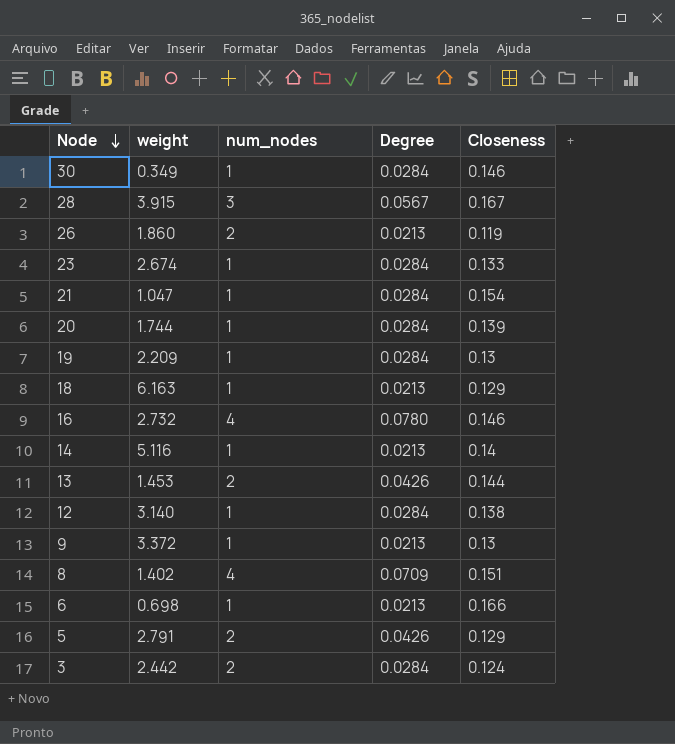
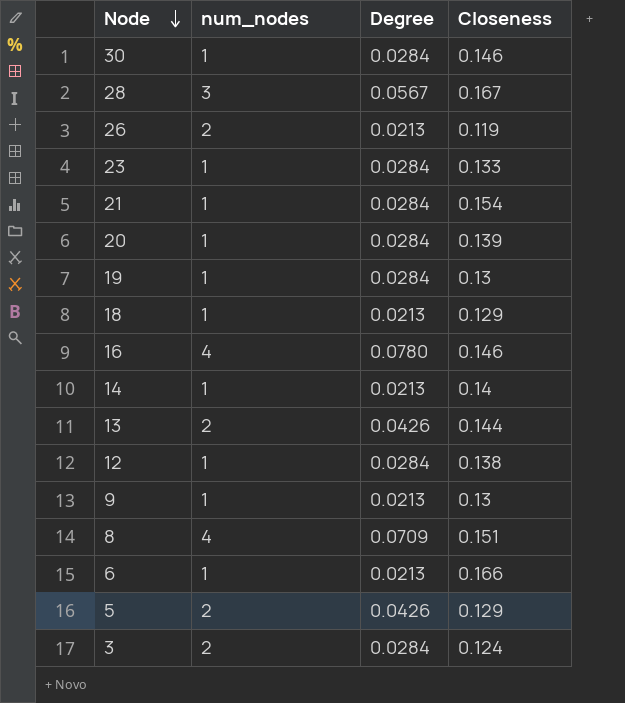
column weight | position: 2 -> none

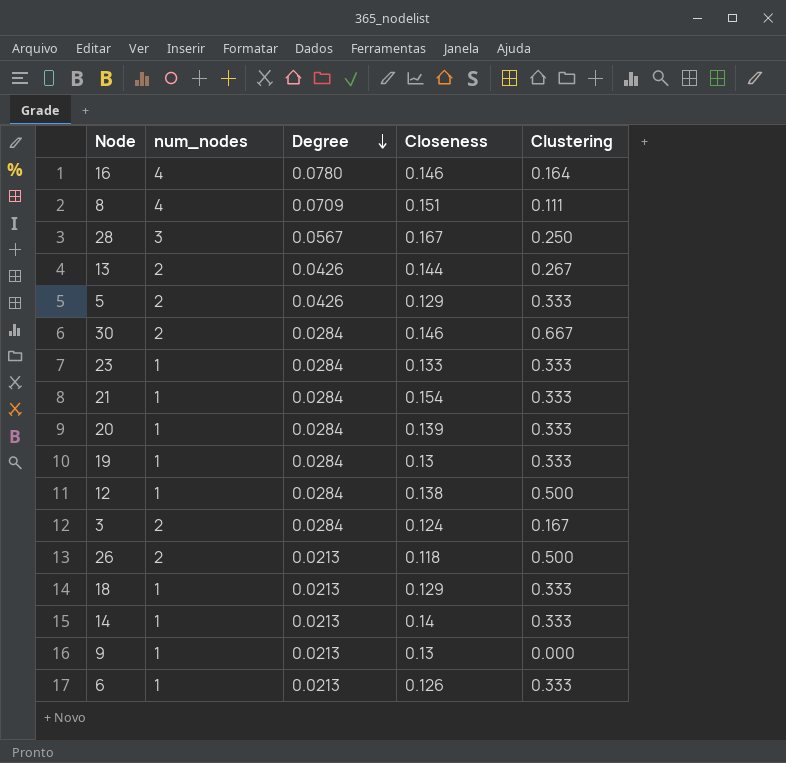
row order: Node descending -> Degree descending
column Clustering | position: none -> 5
30 | num_nodes: 1 -> 2
26 | Closeness: 0.119 -> 0.118
6 | Closeness: 0.166 -> 0.126

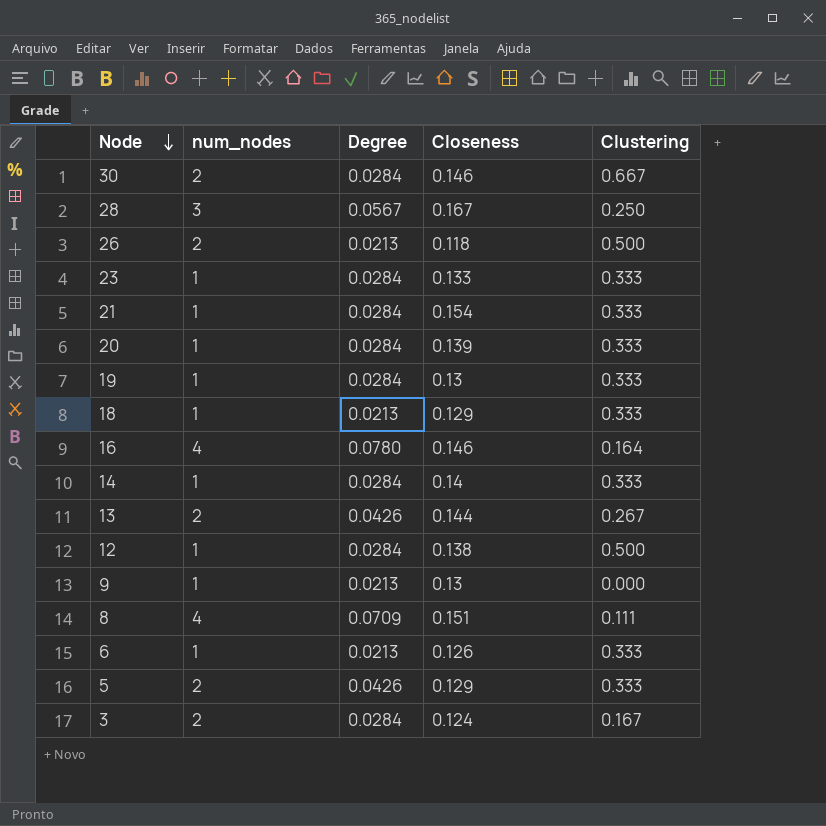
row order: Degree descending -> Node descending
14 | Degree: 0.0213 -> 0.0284

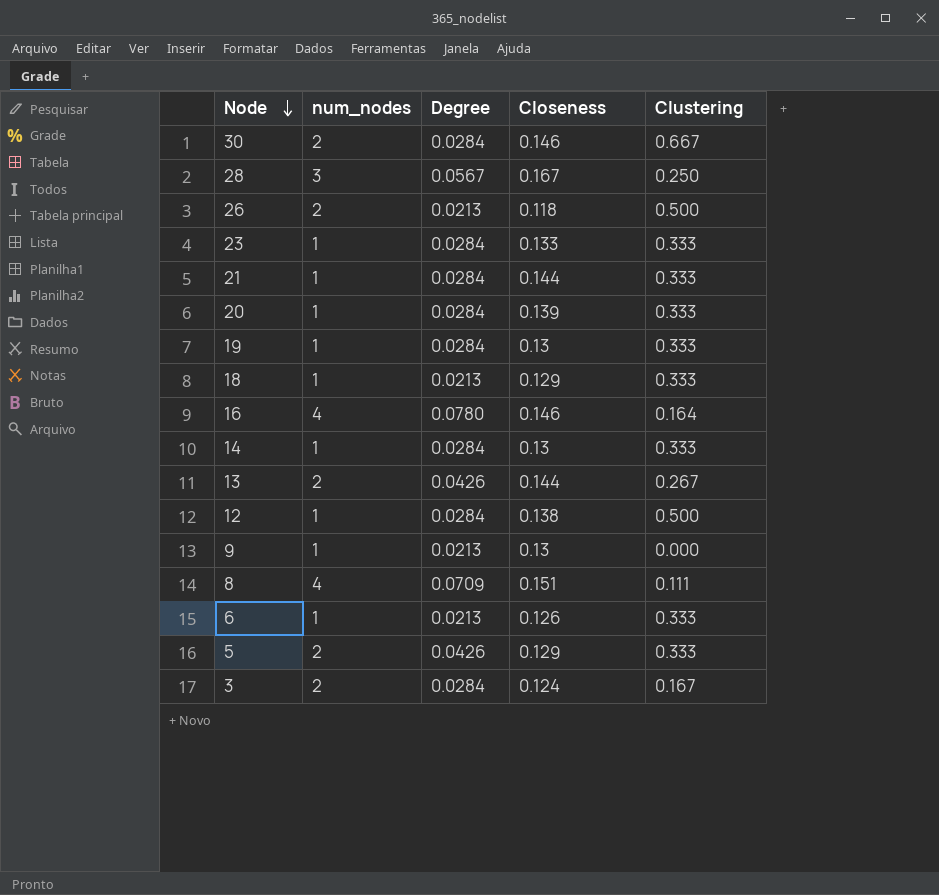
21 | Closeness: 0.154 -> 0.144
14 | Closeness: 0.14 -> 0.13

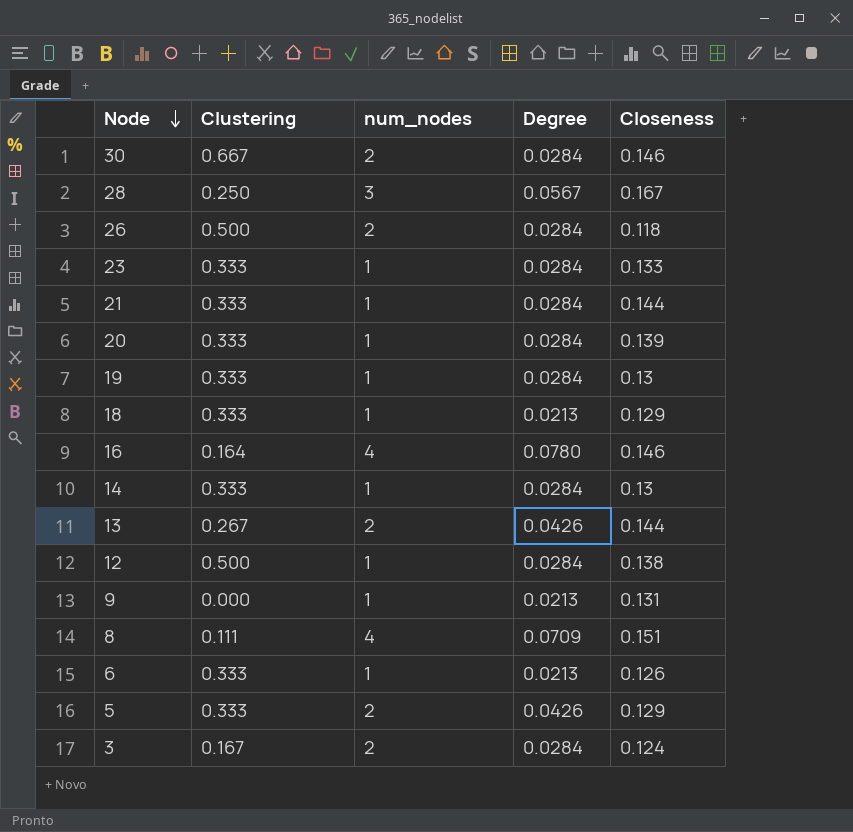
column Clustering | position: 5 -> 2
26 | Degree: 0.0213 -> 0.0284
9 | Closeness: 0.13 -> 0.131

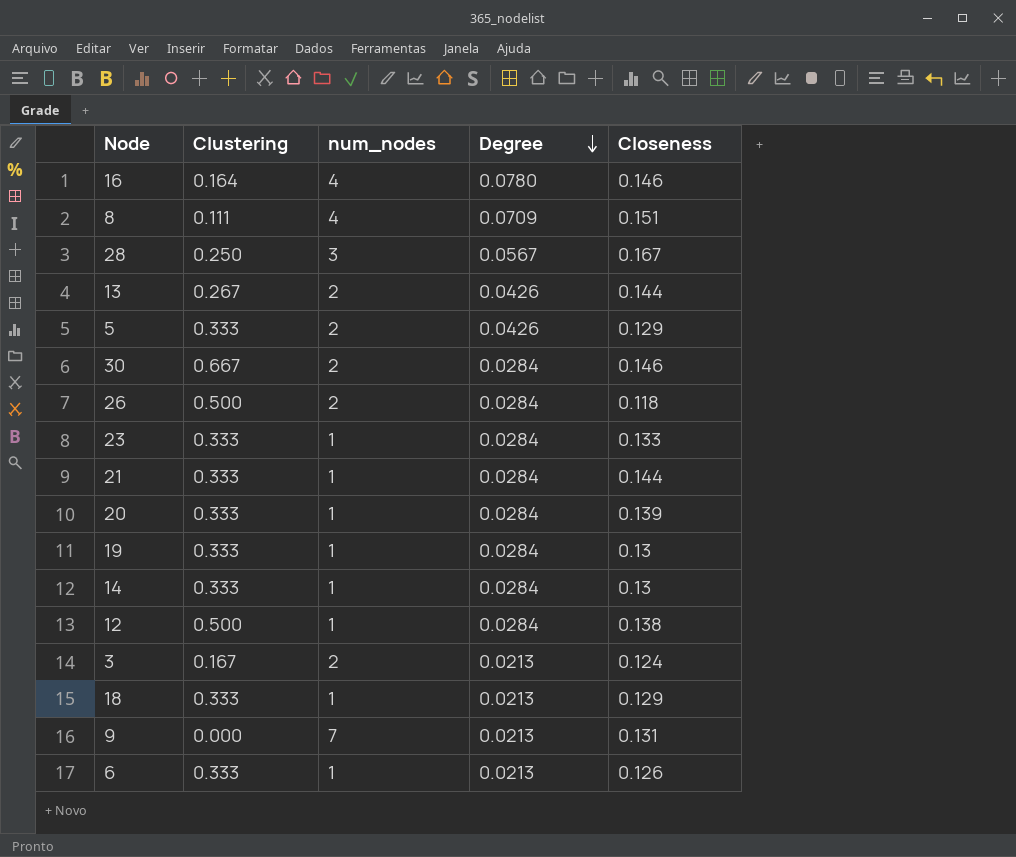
row order: Node descending -> Degree descending
3 | Degree: 0.0284 -> 0.0213
9 | num_nodes: 1 -> 7

